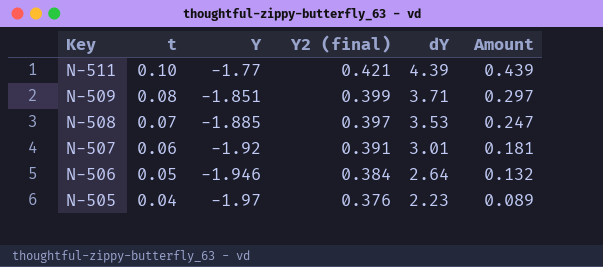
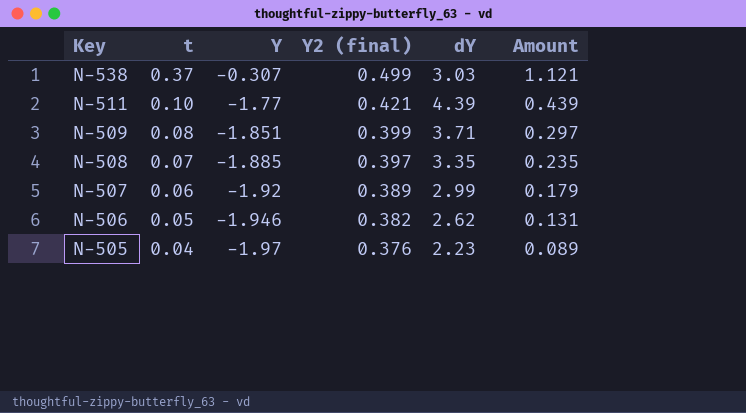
row N-538: none -> 0.37 | -0.307 | 0.499 | 3.03 | 1.121
N-508 | dY: 3.53 -> 3.35
N-508 | Amount: 0.247 -> 0.235
N-507 | Y2 (final): 0.391 -> 0.389
N-507 | dY: 3.01 -> 2.99
N-507 | Amount: 0.181 -> 0.179
N-506 | Y2 (final): 0.384 -> 0.382
N-506 | dY: 2.64 -> 2.62
N-506 | Amount: 0.132 -> 0.131

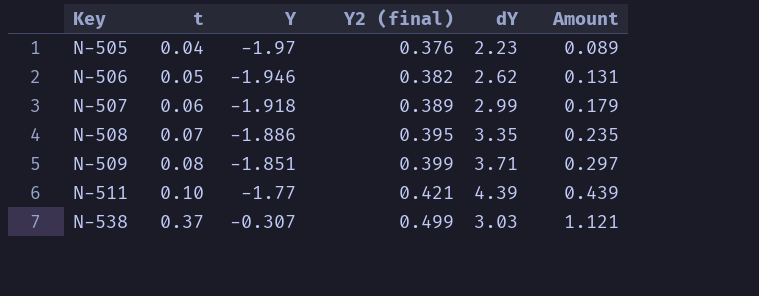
row order: Key descending -> Key ascending
N-507 | Y: -1.92 -> -1.918
N-508 | Y: -1.885 -> -1.886
N-508 | Y2 (final): 0.397 -> 0.395

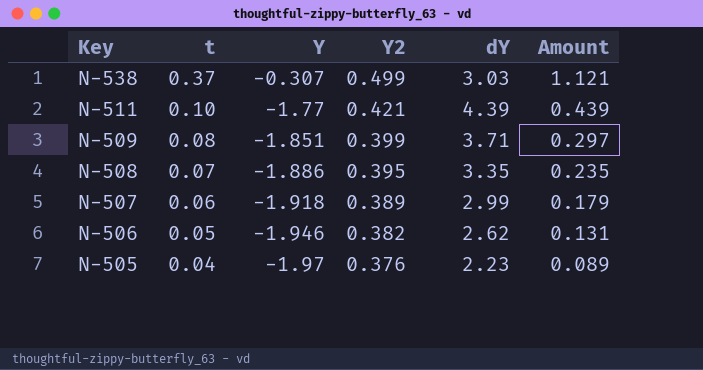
row order: Key ascending -> Key descending
column name: Y2 (final) -> Y2

